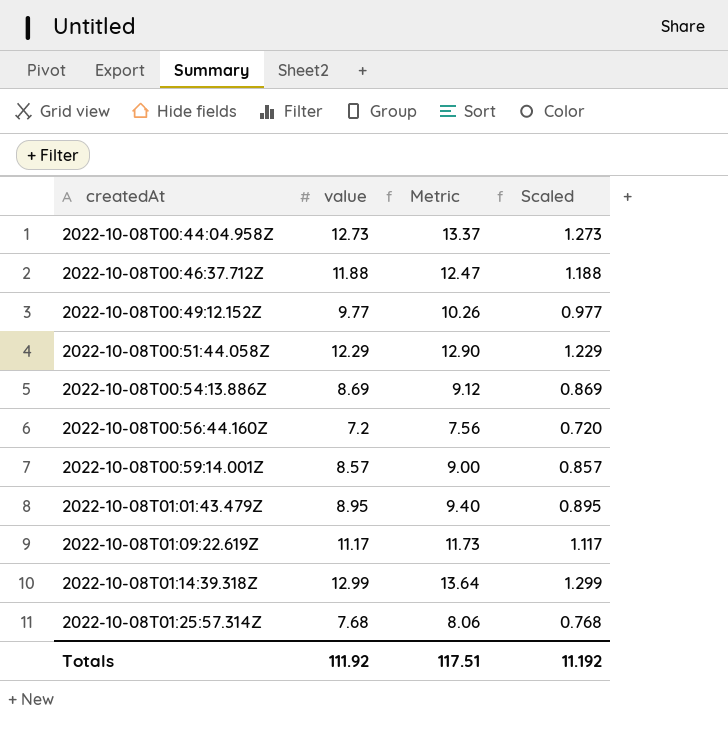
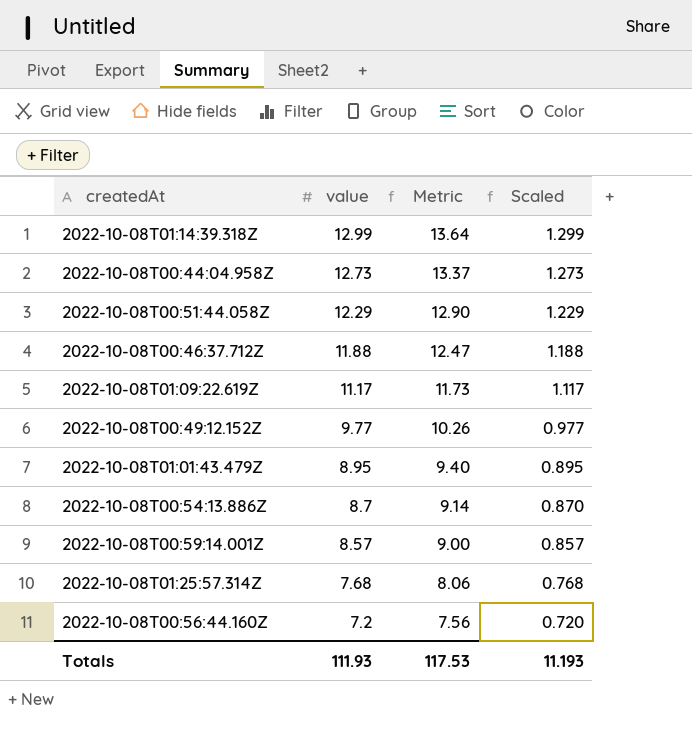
row order: createdAt ascending -> value descending
2022-10-08T00:54:13.886Z | value: 8.69 -> 8.7
2022-10-08T00:54:13.886Z | Metric: 9.12 -> 9.14
2022-10-08T00:54:13.886Z | Scaled: 0.869 -> 0.870
Totals | value: 111.92 -> 111.93
Totals | Metric: 117.51 -> 117.53
Totals | Scaled: 11.192 -> 11.193

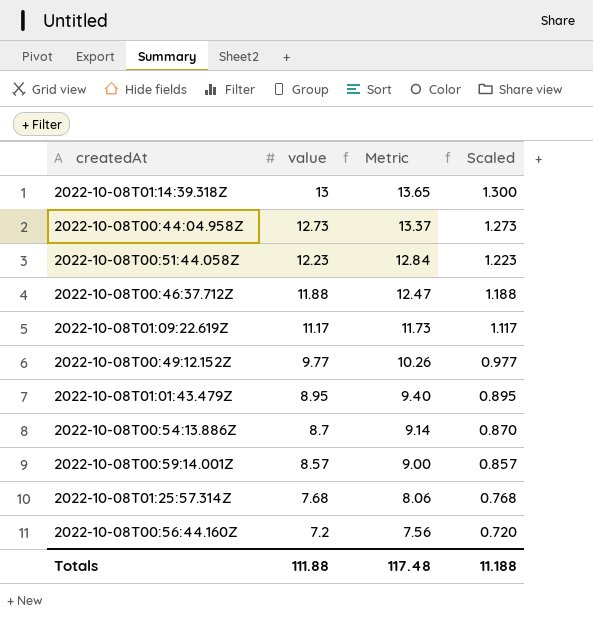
2022-10-08T01:14:39.318Z | value: 12.99 -> 13
2022-10-08T01:14:39.318Z | Metric: 13.64 -> 13.65
2022-10-08T01:14:39.318Z | Scaled: 1.299 -> 1.300
2022-10-08T00:51:44.058Z | value: 12.29 -> 12.23
2022-10-08T00:51:44.058Z | Metric: 12.90 -> 12.84
2022-10-08T00:51:44.058Z | Scaled: 1.229 -> 1.223
Totals | value: 111.93 -> 111.88
Totals | Metric: 117.53 -> 117.48
Totals | Scaled: 11.193 -> 11.188

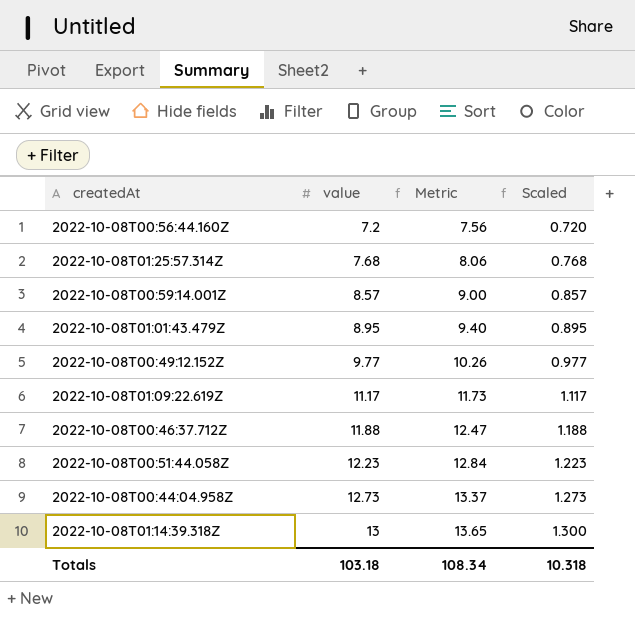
row order: value descending -> value ascending
row 2022-10-08T00:54:13.886Z: 8.7 | 9.14 | 0.870 -> none
Totals | value: 111.88 -> 103.18
Totals | Metric: 117.48 -> 108.34
Totals | Scaled: 11.188 -> 10.318

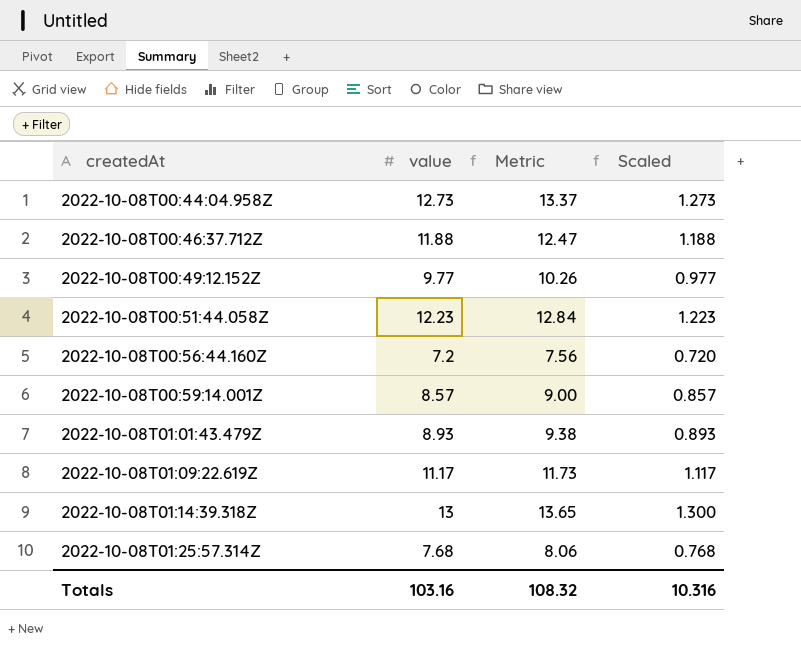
row order: value ascending -> createdAt ascending
2022-10-08T01:01:43.479Z | value: 8.95 -> 8.93
2022-10-08T01:01:43.479Z | Metric: 9.40 -> 9.38
2022-10-08T01:01:43.479Z | Scaled: 0.895 -> 0.893
Totals | value: 103.18 -> 103.16
Totals | Metric: 108.34 -> 108.32
Totals | Scaled: 10.318 -> 10.316

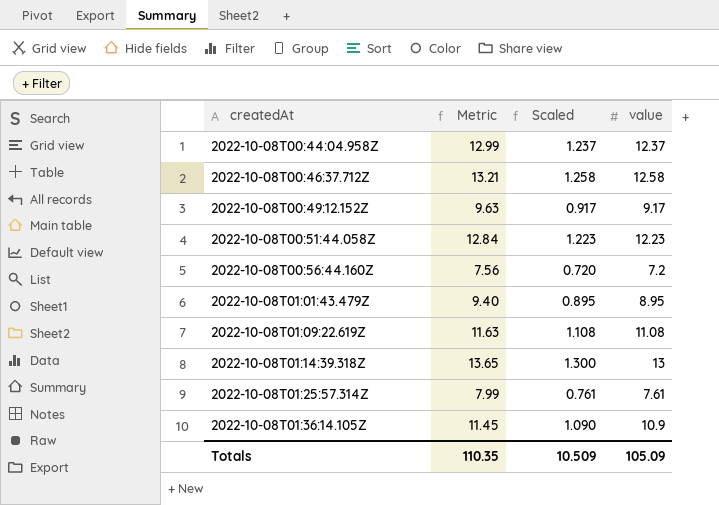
column value | position: 2 -> 4
row 2022-10-08T00:59:14.001Z: 8.57 | 9.00 | 0.857 -> none
2022-10-08T00:44:04.958Z | Metric: 13.37 -> 12.99
2022-10-08T00:44:04.958Z | Scaled: 1.273 -> 1.237
2022-10-08T00:44:04.958Z | value: 12.73 -> 12.37
2022-10-08T00:46:37.712Z | Metric: 12.47 -> 13.21
2022-10-08T00:46:37.712Z | Scaled: 1.188 -> 1.258
2022-10-08T00:46:37.712Z | value: 11.88 -> 12.58
2022-10-08T00:49:12.152Z | Metric: 10.26 -> 9.63
2022-10-08T00:49:12.152Z | Scaled: 0.977 -> 0.917
2022-10-08T00:49:12.152Z | value: 9.77 -> 9.17
2022-10-08T01:01:43.479Z | Metric: 9.38 -> 9.40
2022-10-08T01:01:43.479Z | Scaled: 0.893 -> 0.895
2022-10-08T01:01:43.479Z | value: 8.93 -> 8.95
2022-10-08T01:09:22.619Z | Metric: 11.73 -> 11.63
2022-10-08T01:09:22.619Z | Scaled: 1.117 -> 1.108
2022-10-08T01:09:22.619Z | value: 11.17 -> 11.08
2022-10-08T01:25:57.314Z | Metric: 8.06 -> 7.99
2022-10-08T01:25:57.314Z | Scaled: 0.768 -> 0.761
2022-10-08T01:25:57.314Z | value: 7.68 -> 7.61
row 2022-10-08T01:36:14.105Z: none -> 11.45 | 1.090 | 10.9
Totals | Metric: 108.32 -> 110.35
Totals | Scaled: 10.316 -> 10.509
Totals | value: 103.16 -> 105.09

